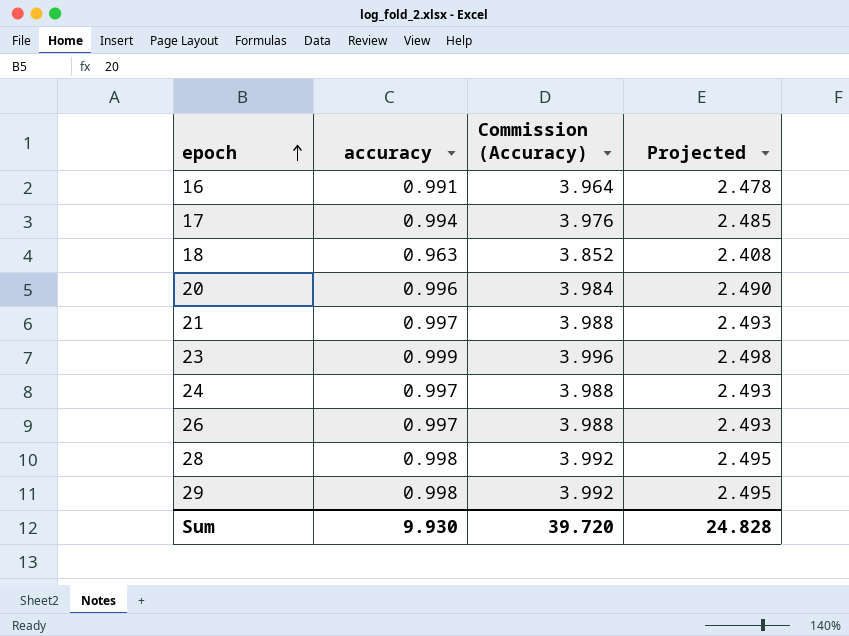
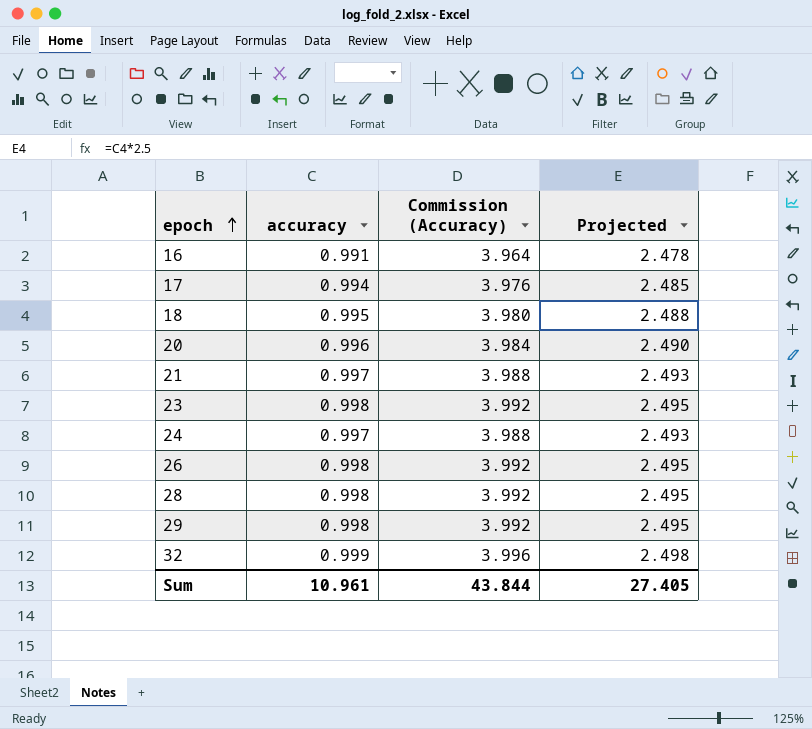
18 | accuracy: 0.963 -> 0.995
18 | Commission (Accuracy): 3.852 -> 3.980
18 | Projected: 2.408 -> 2.488
23 | accuracy: 0.999 -> 0.998
23 | Commission (Accuracy): 3.996 -> 3.992
23 | Projected: 2.498 -> 2.495
26 | accuracy: 0.997 -> 0.998
26 | Commission (Accuracy): 3.988 -> 3.992
26 | Projected: 2.493 -> 2.495
row 32: none -> 0.999 | 3.996 | 2.498
Sum | accuracy: 9.930 -> 10.961
Sum | Commission (Accuracy): 39.720 -> 43.844
Sum | Projected: 24.828 -> 27.405

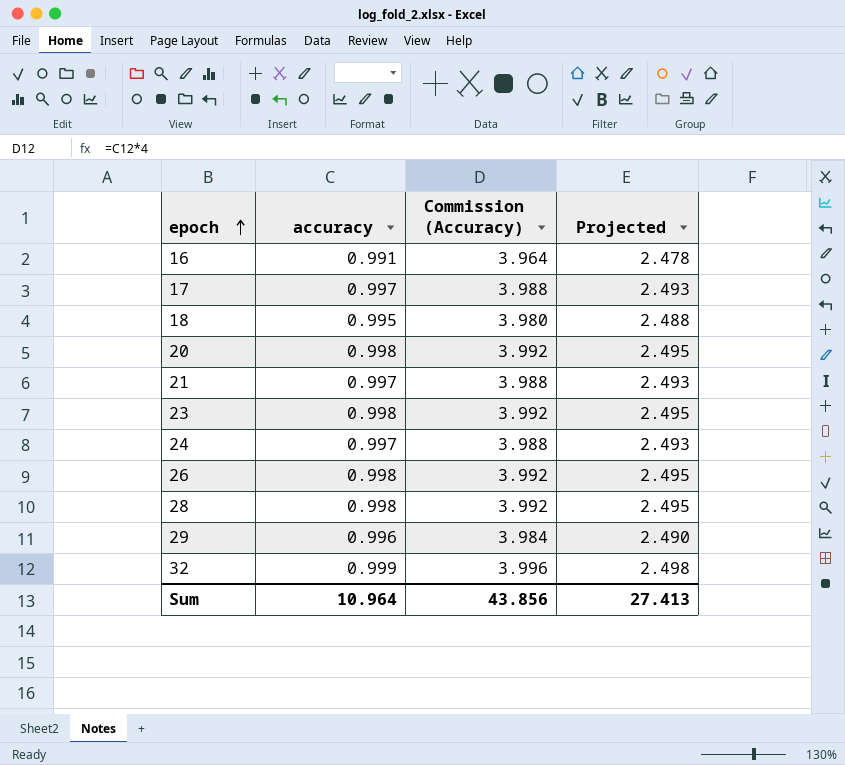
17 | accuracy: 0.994 -> 0.997
17 | Commission (Accuracy): 3.976 -> 3.988
17 | Projected: 2.485 -> 2.493
20 | accuracy: 0.996 -> 0.998
20 | Commission (Accuracy): 3.984 -> 3.992
20 | Projected: 2.490 -> 2.495
29 | accuracy: 0.998 -> 0.996
29 | Commission (Accuracy): 3.992 -> 3.984
29 | Projected: 2.495 -> 2.490
Sum | accuracy: 10.961 -> 10.964
Sum | Commission (Accuracy): 43.844 -> 43.856
Sum | Projected: 27.405 -> 27.413

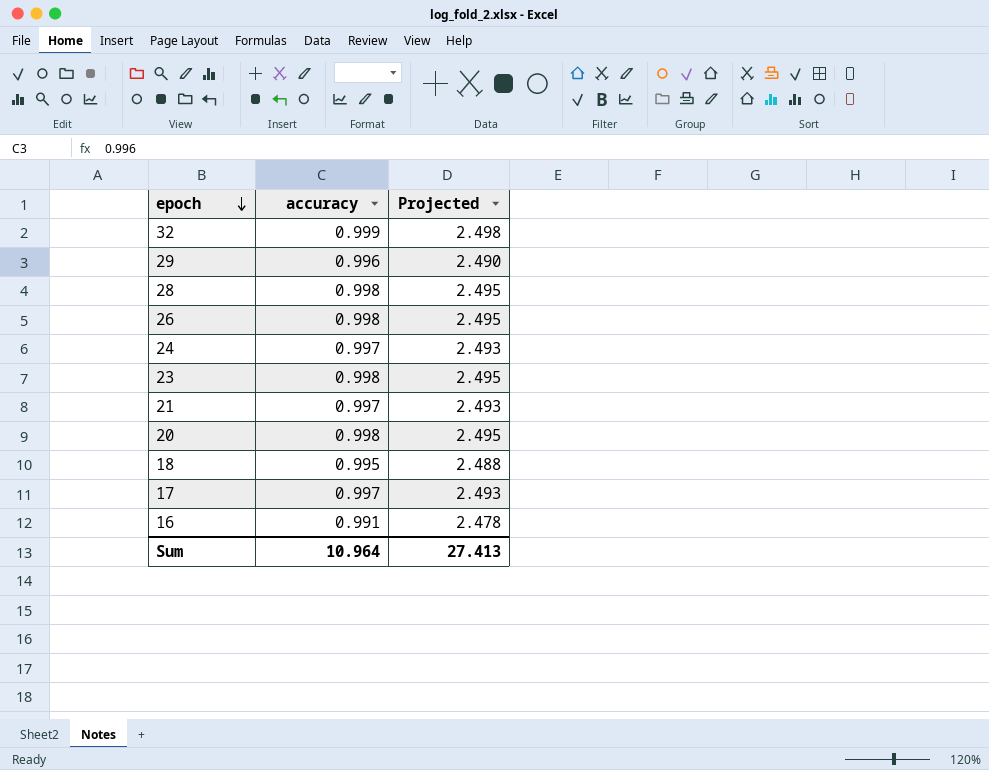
row order: epoch ascending -> epoch descending
column Commission (Accuracy) | formula: [accuracy] * 4 -> none

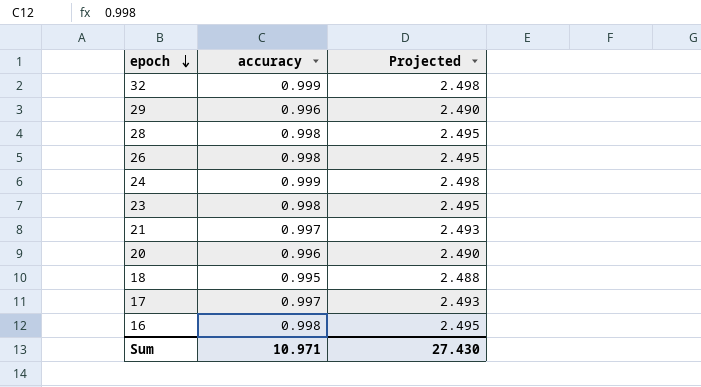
24 | accuracy: 0.997 -> 0.999
24 | Projected: 2.493 -> 2.498
20 | accuracy: 0.998 -> 0.996
20 | Projected: 2.495 -> 2.490
16 | accuracy: 0.991 -> 0.998
16 | Projected: 2.478 -> 2.495
Sum | accuracy: 10.964 -> 10.971
Sum | Projected: 27.413 -> 27.430

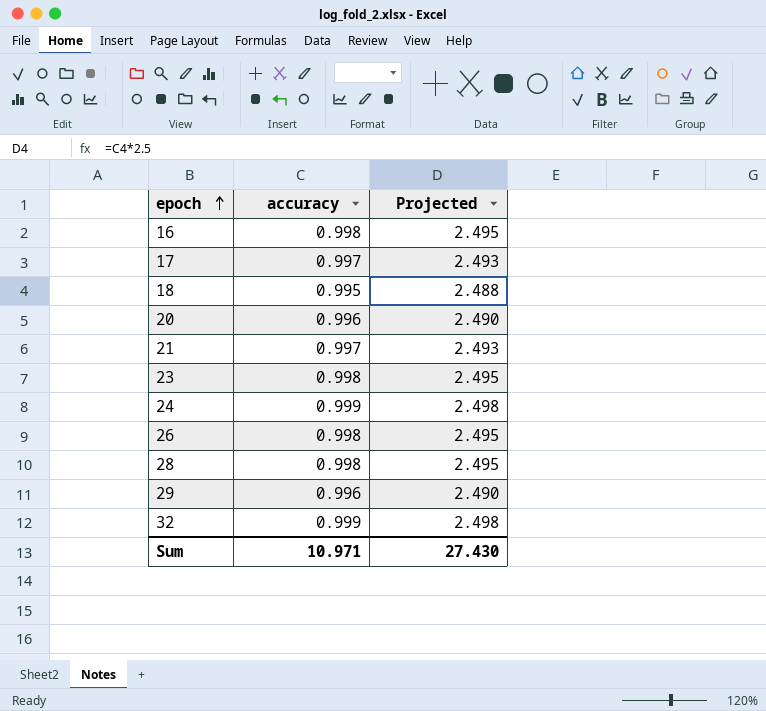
row order: epoch descending -> epoch ascending

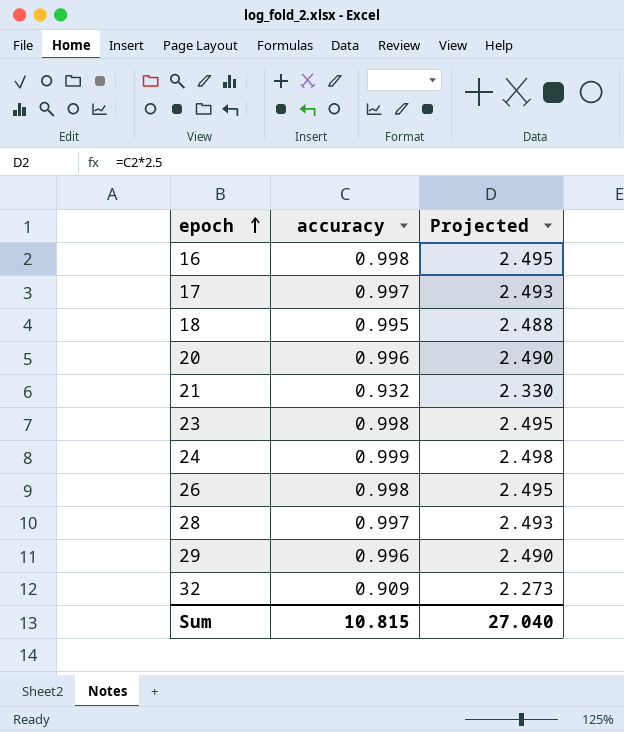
21 | accuracy: 0.997 -> 0.932
21 | Projected: 2.493 -> 2.330
28 | accuracy: 0.998 -> 0.997
28 | Projected: 2.495 -> 2.493
32 | accuracy: 0.999 -> 0.909
32 | Projected: 2.498 -> 2.273
Sum | accuracy: 10.971 -> 10.815
Sum | Projected: 27.430 -> 27.040

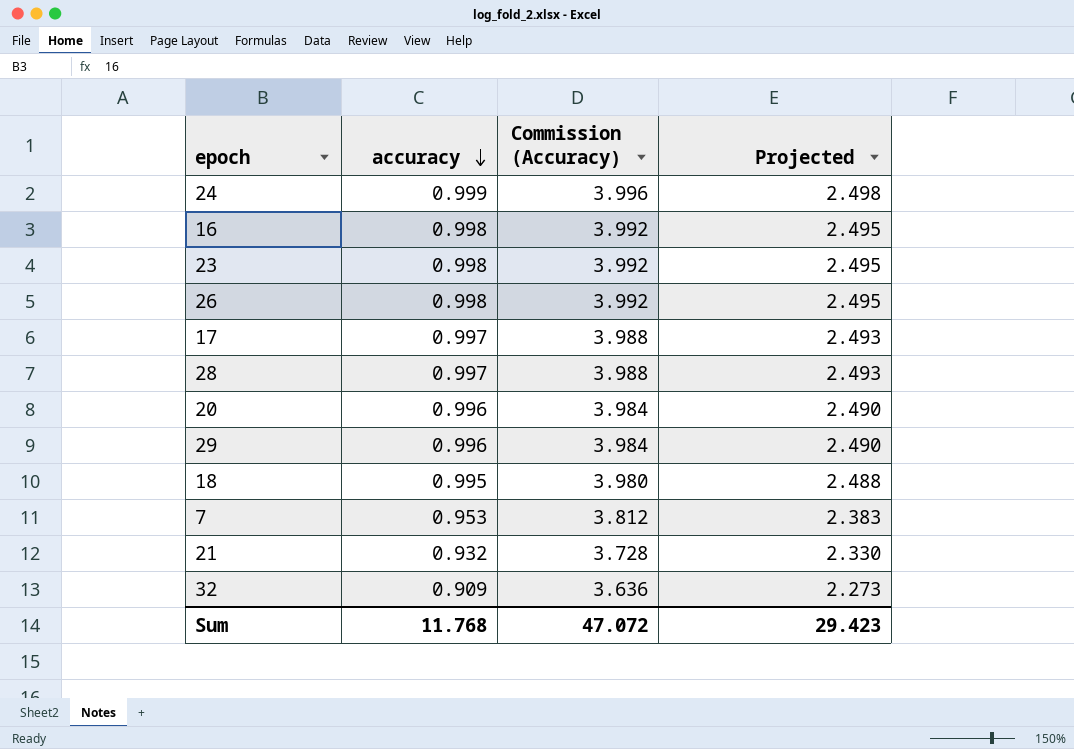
row order: epoch ascending -> accuracy descending
column Commission (Accuracy) | formula: none -> [accuracy] * 4
row 7: none -> 0.953 | 3.812 | 2.383
Sum | accuracy: 10.815 -> 11.768
Sum | Projected: 27.040 -> 29.423

